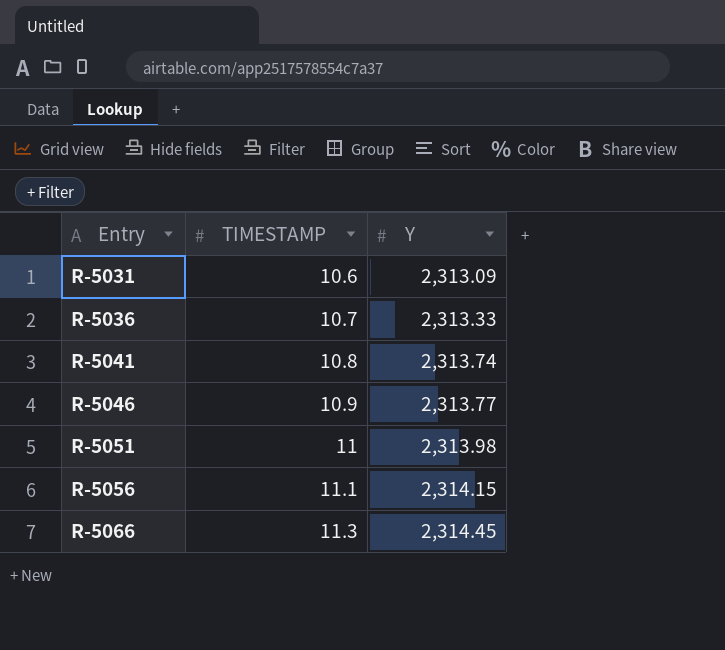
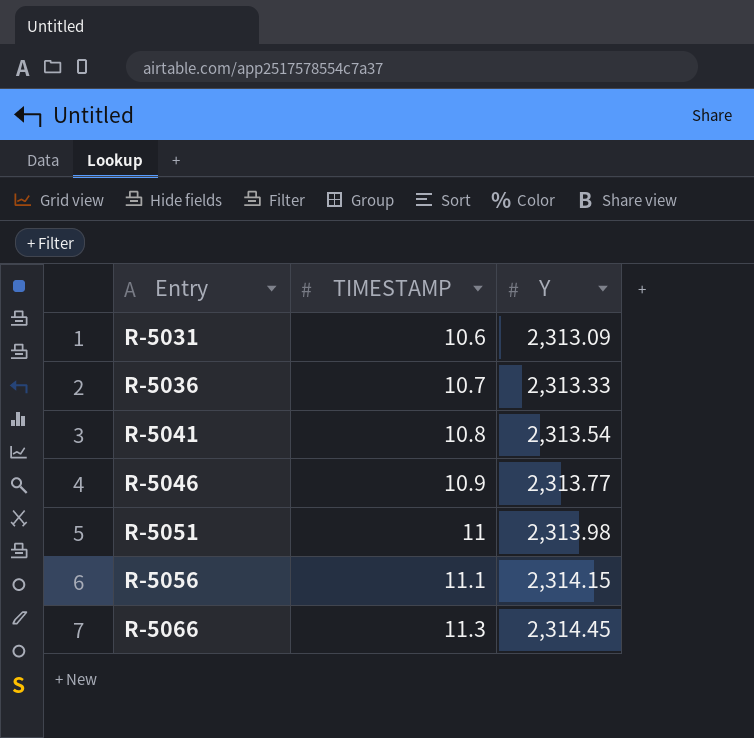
R-5041 | Y: 2,313.74 -> 2,313.54

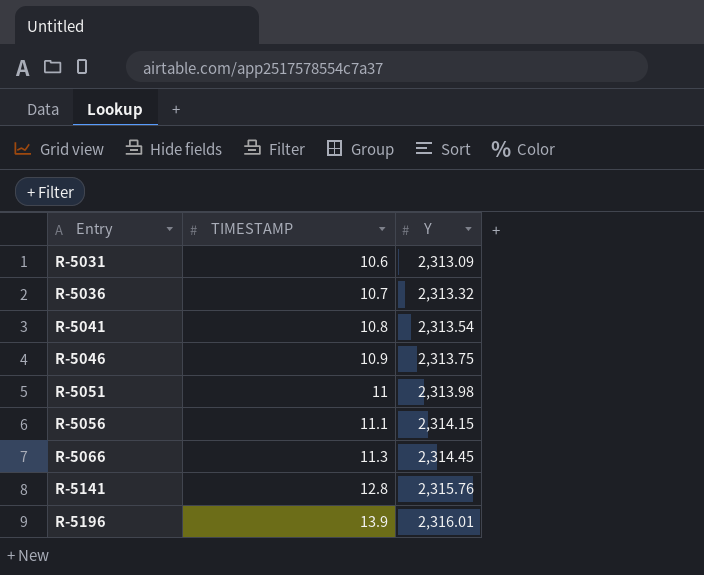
R-5036 | Y: 2,313.33 -> 2,313.32
R-5046 | Y: 2,313.77 -> 2,313.75
row R-5141: none -> 12.8 | 2,315.76
row R-5196: none -> 13.9 | 2,316.01

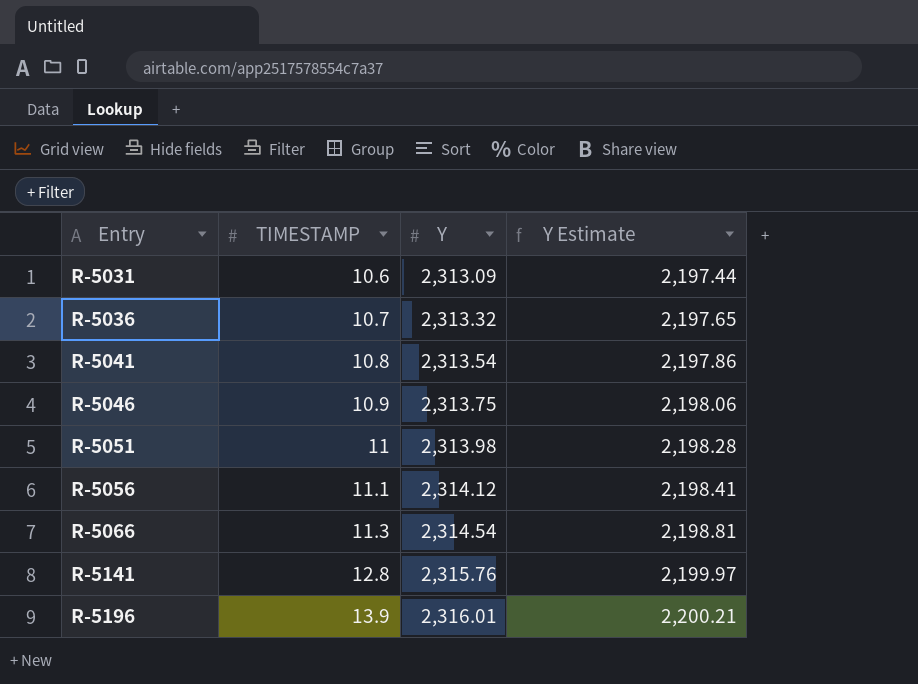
column Y Estimate | formula: none -> [Y] * 0.95
R-5056 | Y: 2,314.15 -> 2,314.12
R-5066 | Y: 2,314.45 -> 2,314.54

